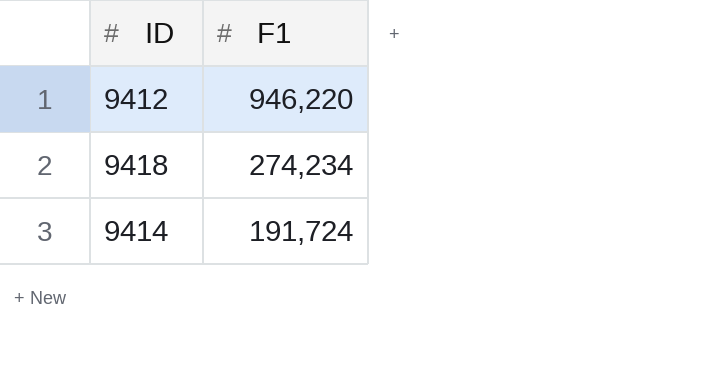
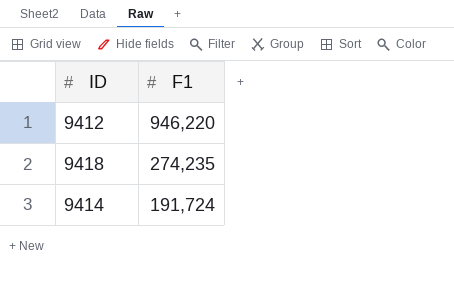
9418 | F1: 274,234 -> 274,235

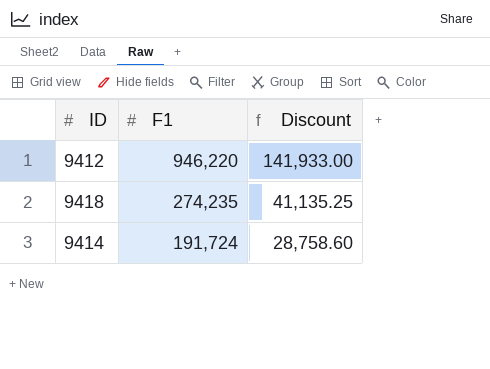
column Discount | formula: none -> [F1] * 0.15

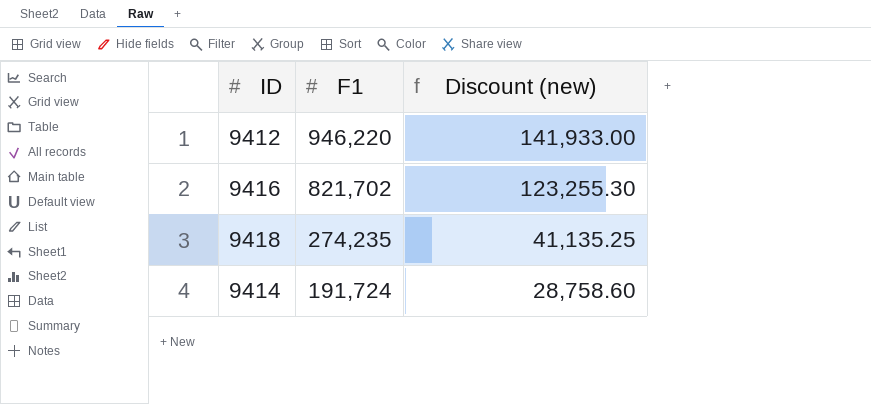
column name: Discount -> Discount (new)
row 9416: none -> 821,702 | 123,255.30

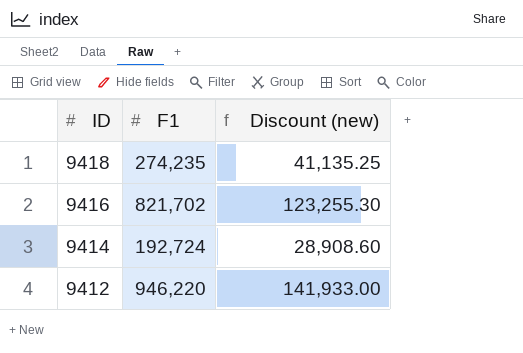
row order: F1 descending -> ID descending
9414 | F1: 191,724 -> 192,724
9414 | Discount (new): 28,758.60 -> 28,908.60

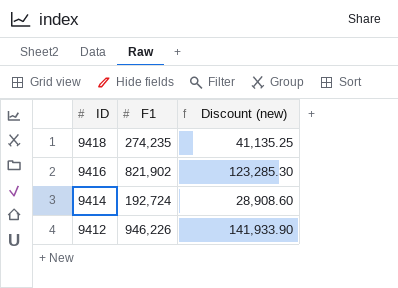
9416 | F1: 821,702 -> 821,902
9416 | Discount (new): 123,255.30 -> 123,285.30
9412 | F1: 946,220 -> 946,226
9412 | Discount (new): 141,933.00 -> 141,933.90

